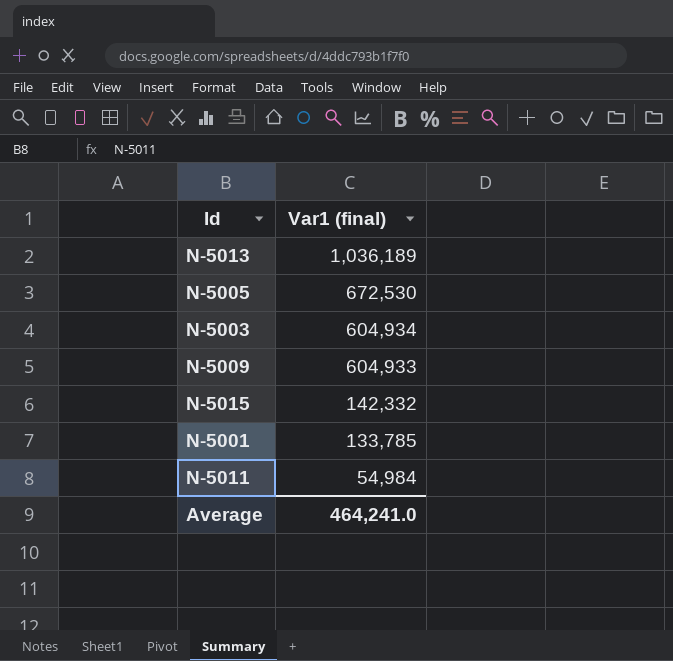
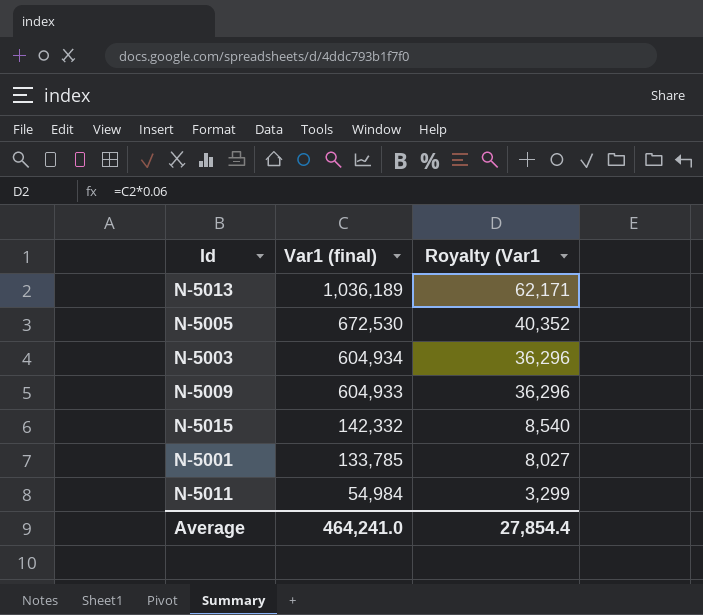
column Royalty (Var1 | formula: none -> [Var1 (final)] * 0.06

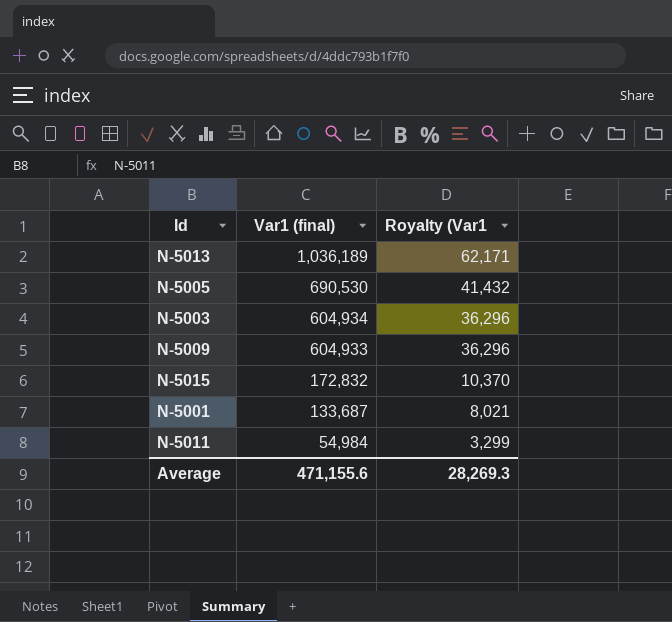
N-5005 | Var1 (final): 672,530 -> 690,530
N-5005 | Royalty (Var1: 40,352 -> 41,432
N-5015 | Var1 (final): 142,332 -> 172,832
N-5015 | Royalty (Var1: 8,540 -> 10,370
N-5001 | Var1 (final): 133,785 -> 133,687
N-5001 | Royalty (Var1: 8,027 -> 8,021
Average | Var1 (final): 464,241.0 -> 471,155.6
Average | Royalty (Var1: 27,854.4 -> 28,269.3

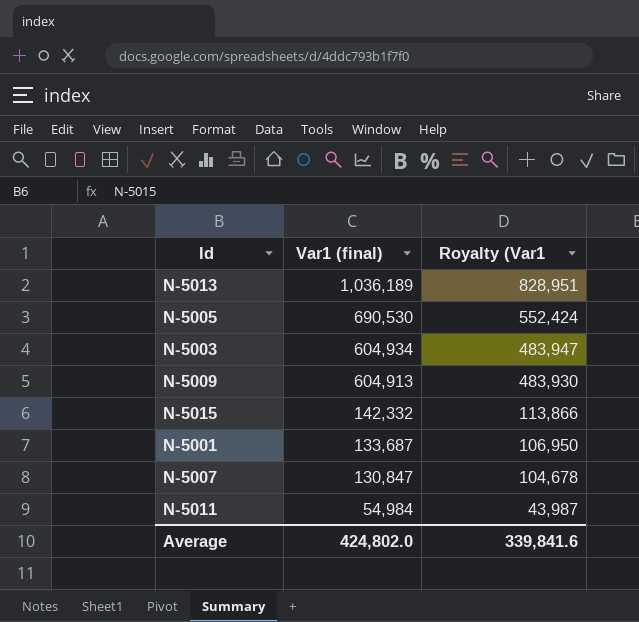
column Royalty (Var1 | formula: [Var1 (final)] * 0.06 -> [Var1 (final)] * 0.8
N-5009 | Var1 (final): 604,933 -> 604,913
N-5015 | Var1 (final): 172,832 -> 142,332
row N-5007: none -> 130,847 | 104,678
Average | Var1 (final): 471,155.6 -> 424,802.0
Average | Royalty (Var1: 28,269.3 -> 339,841.6

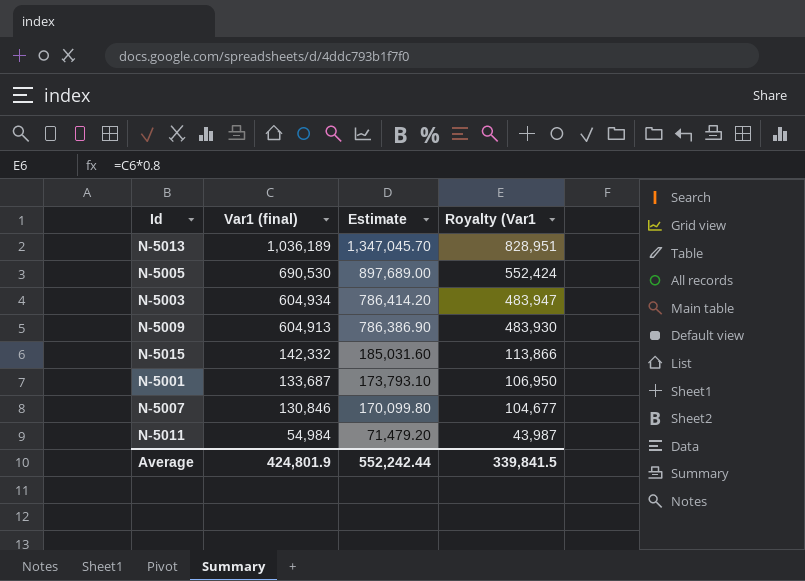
column Estimate | formula: none -> [Var1 (final)] * 1.3
N-5007 | Var1 (final): 130,847 -> 130,846
N-5007 | Royalty (Var1: 104,678 -> 104,677
Average | Var1 (final): 424,802.0 -> 424,801.9
Average | Royalty (Var1: 339,841.6 -> 339,841.5

